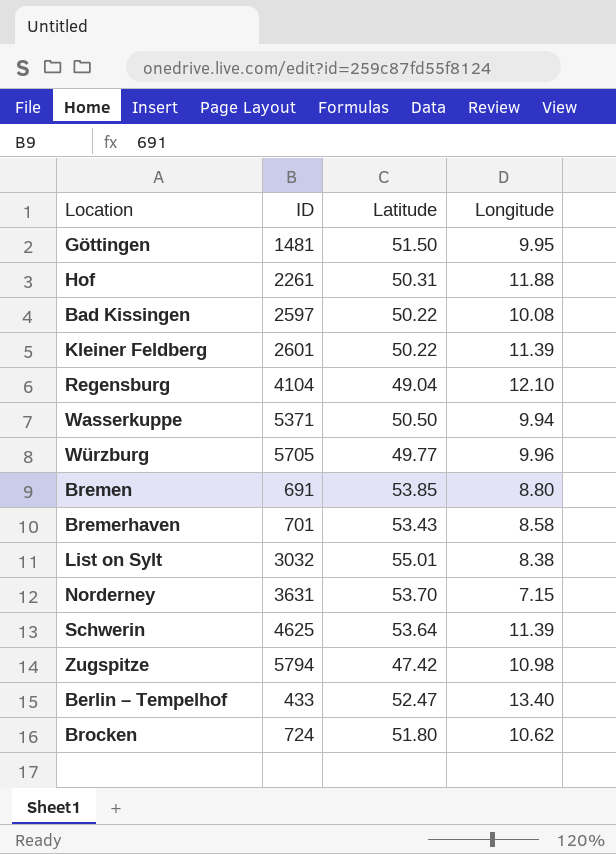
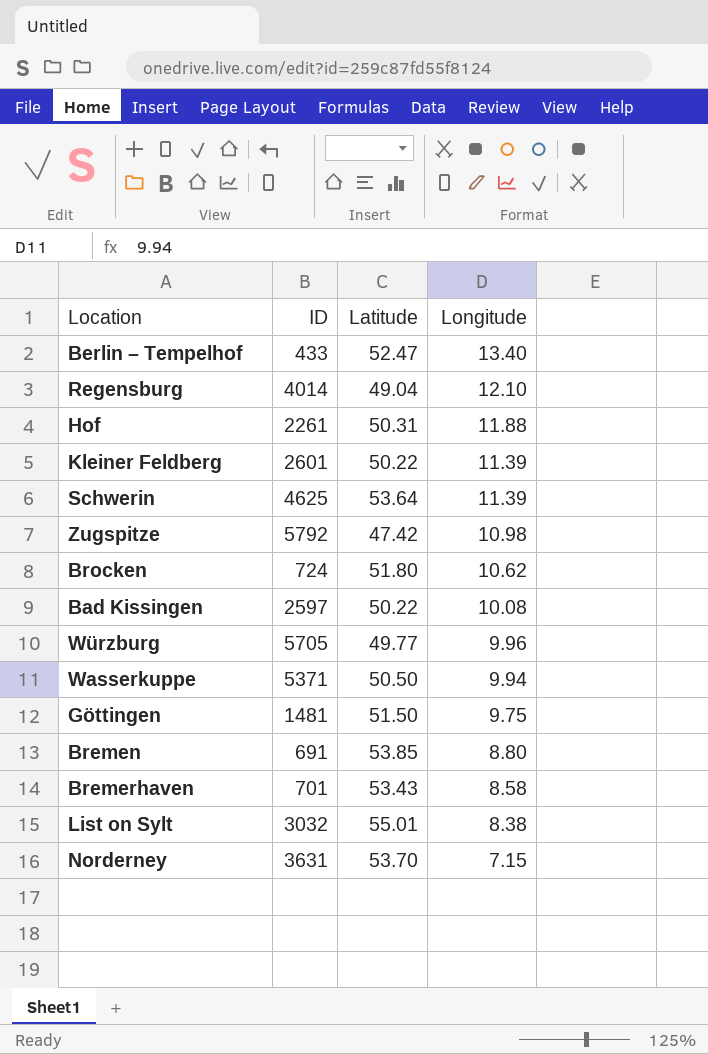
row order: none -> Longitude descending
Regensburg | ID: 4104 -> 4014
Zugspitze | ID: 5794 -> 5792
Göttingen | Longitude: 9.95 -> 9.75

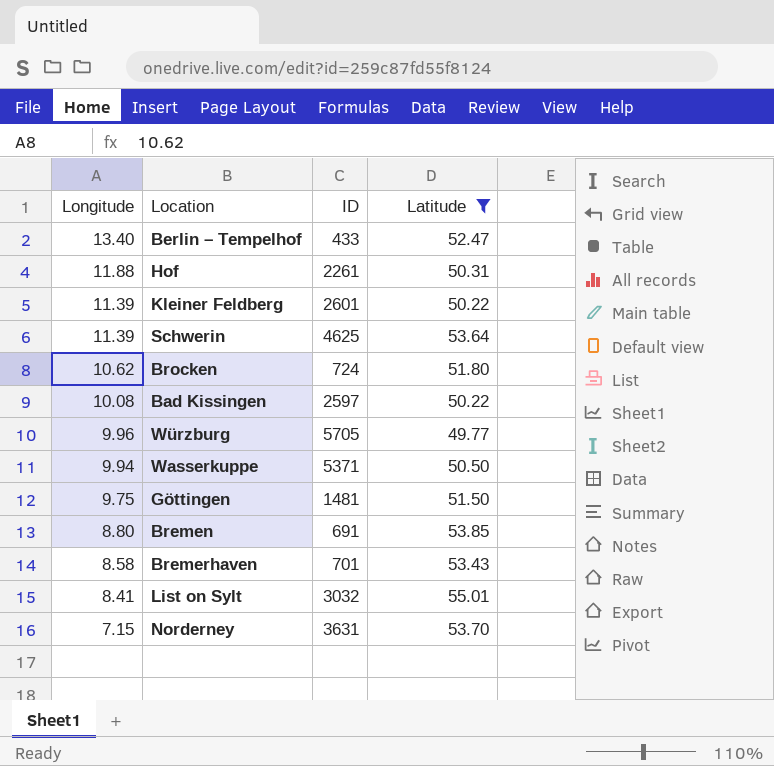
filter: none -> Latitude >= 49.77
column Longitude | position: 4 -> 1
List on Sylt | Longitude: 8.38 -> 8.41

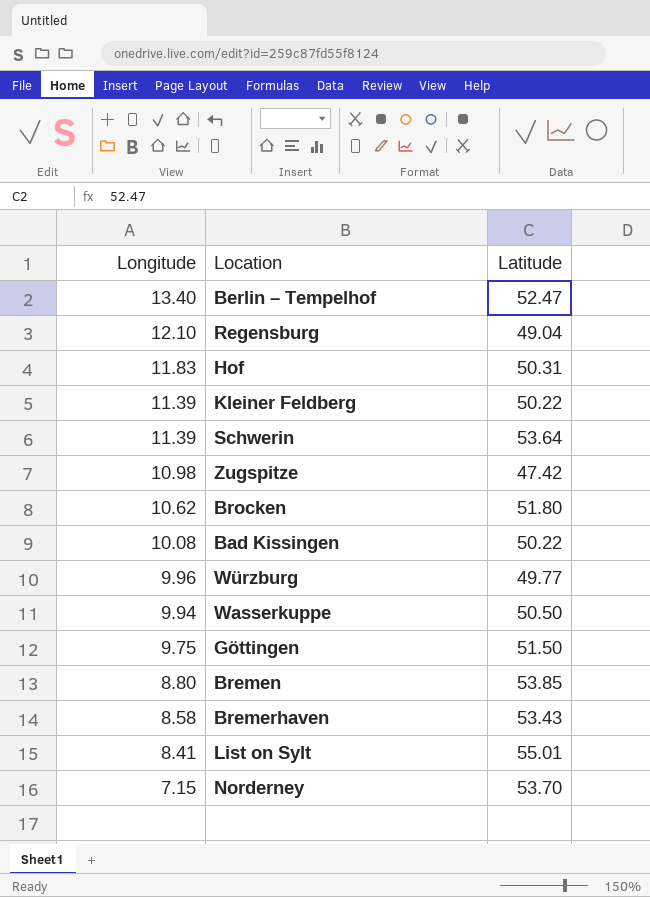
filter: Latitude >= 49.77 -> none
column ID | position: 3 -> none
Hof | Longitude: 11.88 -> 11.83

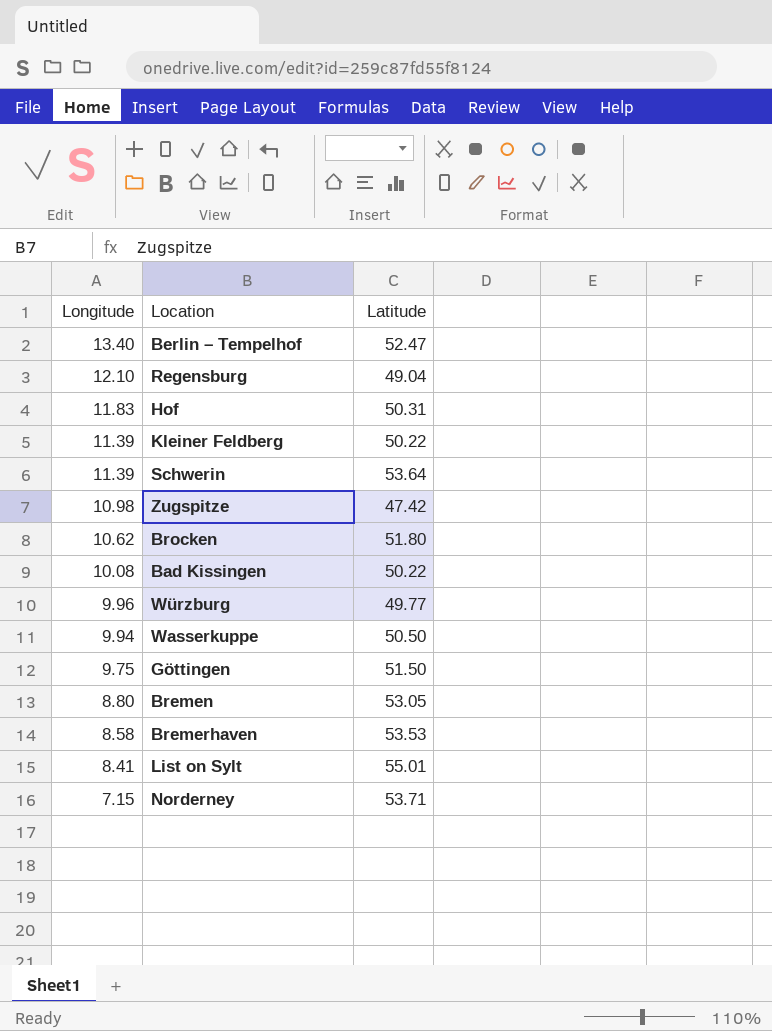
Bremen | Latitude: 53.85 -> 53.05
Bremerhaven | Latitude: 53.43 -> 53.53
Norderney | Latitude: 53.70 -> 53.71

